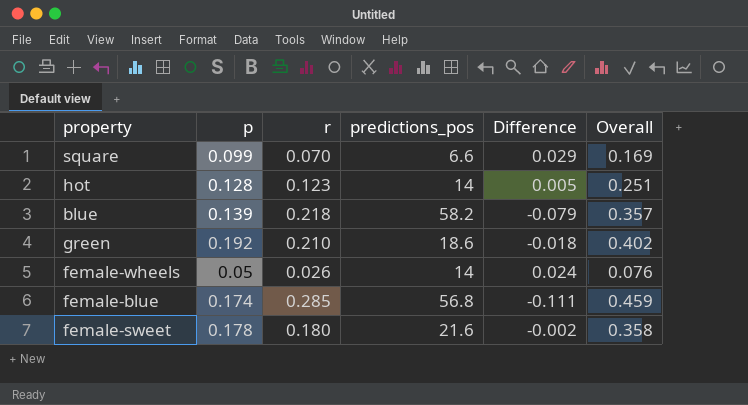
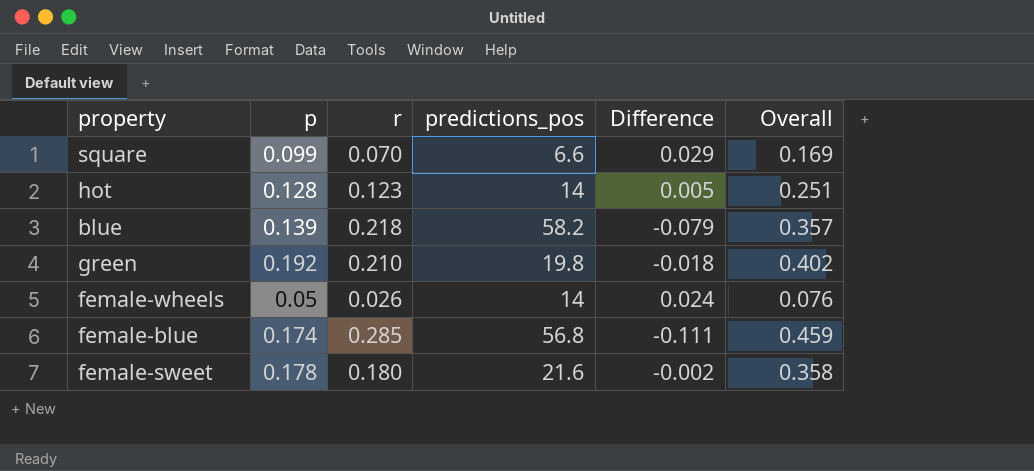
green | predictions_pos: 18.6 -> 19.8

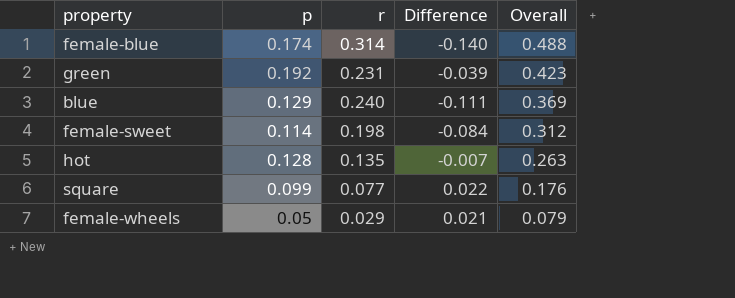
row order: none -> Overall descending
column predictions_pos | position: 4 -> none
female-blue | r: 0.285 -> 0.314
female-blue | Difference: -0.111 -> -0.140
female-blue | Overall: 0.459 -> 0.488
green | r: 0.210 -> 0.231
green | Difference: -0.018 -> -0.039
green | Overall: 0.402 -> 0.423
blue | p: 0.139 -> 0.129
blue | r: 0.218 -> 0.240
blue | Difference: -0.079 -> -0.111
blue | Overall: 0.357 -> 0.369
female-sweet | p: 0.178 -> 0.114
female-sweet | r: 0.180 -> 0.198
female-sweet | Difference: -0.002 -> -0.084
female-sweet | Overall: 0.358 -> 0.312
hot | r: 0.123 -> 0.135
hot | Difference: 0.005 -> -0.007
hot | Overall: 0.251 -> 0.263
square | r: 0.070 -> 0.077
square | Difference: 0.029 -> 0.022
square | Overall: 0.169 -> 0.176
female-wheels | r: 0.026 -> 0.029
female-wheels | Difference: 0.024 -> 0.021
female-wheels | Overall: 0.076 -> 0.079

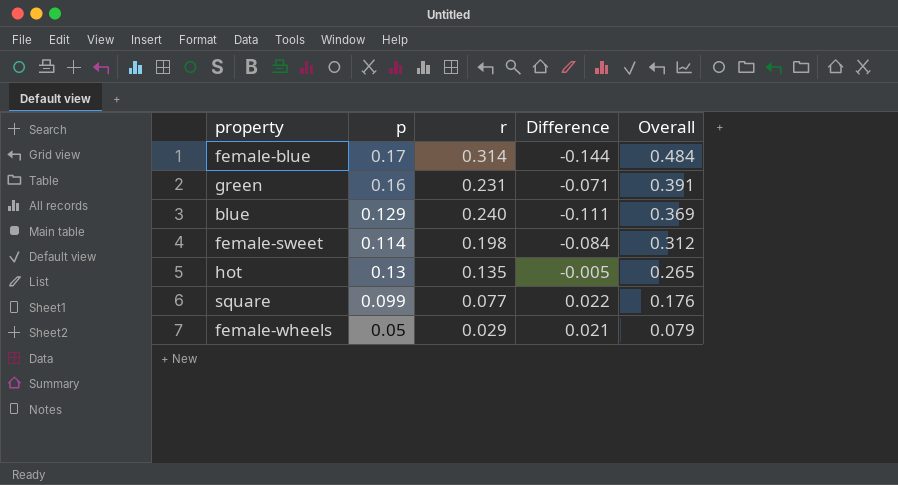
female-blue | p: 0.174 -> 0.17
female-blue | Difference: -0.140 -> -0.144
female-blue | Overall: 0.488 -> 0.484
green | p: 0.192 -> 0.16
green | Difference: -0.039 -> -0.071
green | Overall: 0.423 -> 0.391
hot | p: 0.128 -> 0.13
hot | Difference: -0.007 -> -0.005
hot | Overall: 0.263 -> 0.265

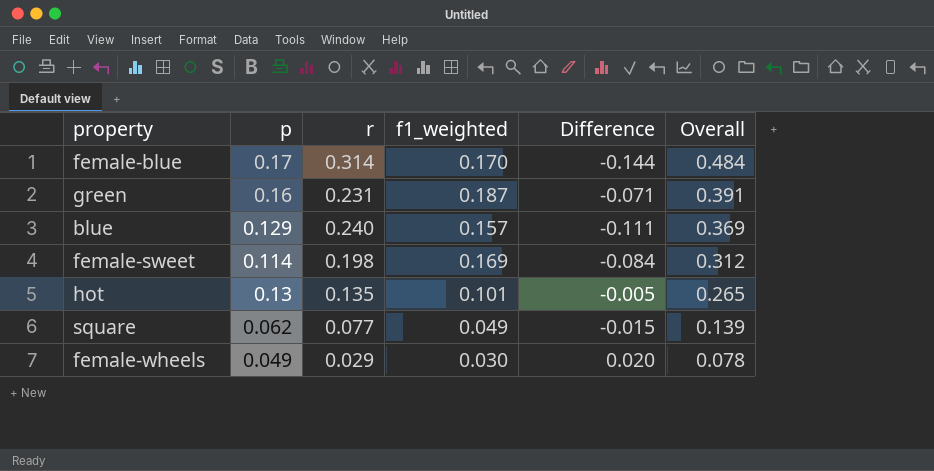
column f1_weighted | position: none -> 4
square | p: 0.099 -> 0.062
square | Difference: 0.022 -> -0.015
square | Overall: 0.176 -> 0.139
female-wheels | p: 0.05 -> 0.049
female-wheels | Difference: 0.021 -> 0.020
female-wheels | Overall: 0.079 -> 0.078

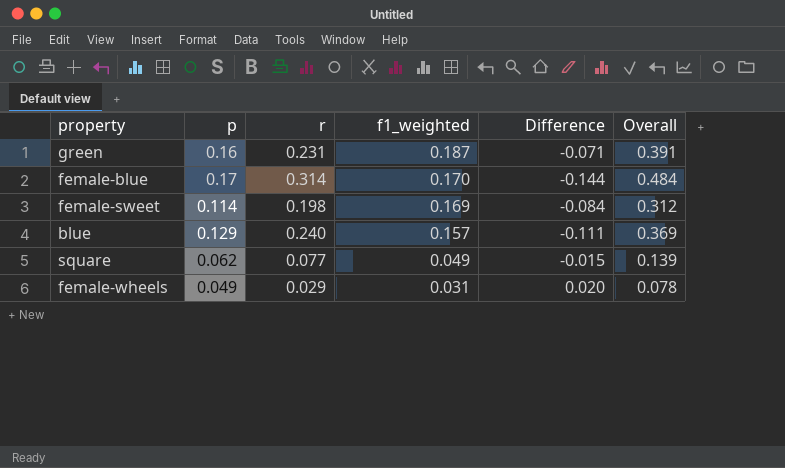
row order: Overall descending -> f1_weighted descending
row hot: 0.13 | 0.135 | 0.101 | -0.005 | 0.265 -> none
female-wheels | f1_weighted: 0.030 -> 0.031

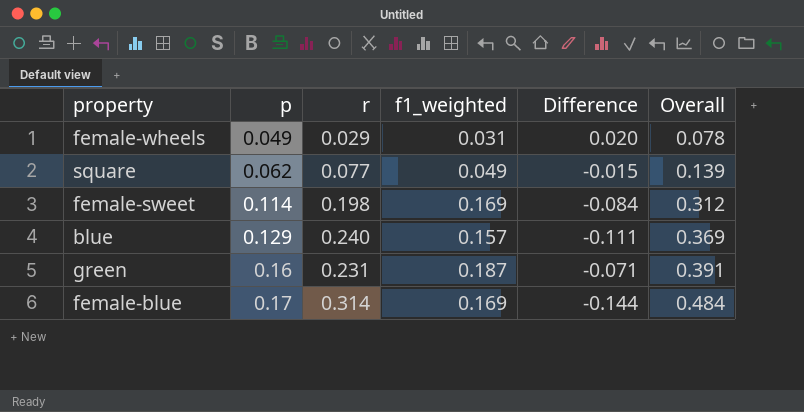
row order: f1_weighted descending -> p ascending
female-blue | f1_weighted: 0.170 -> 0.169

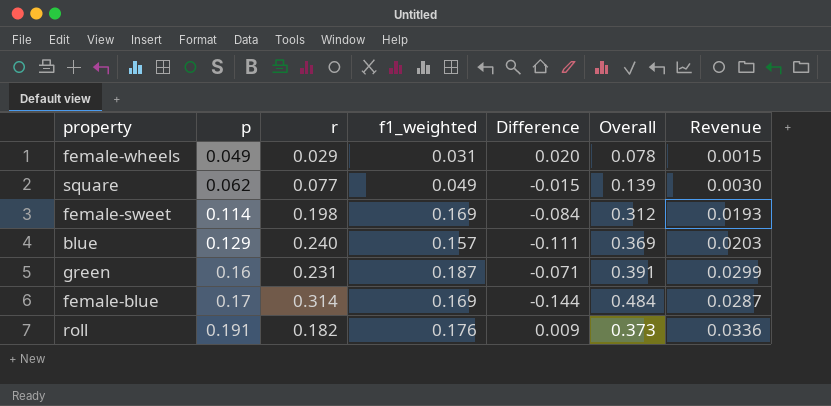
column Revenue | formula: none -> [p] * [f1_weighted]
row roll: none -> 0.191 | 0.182 | 0.176 | 0.009 | 0.373 | 0.0336

